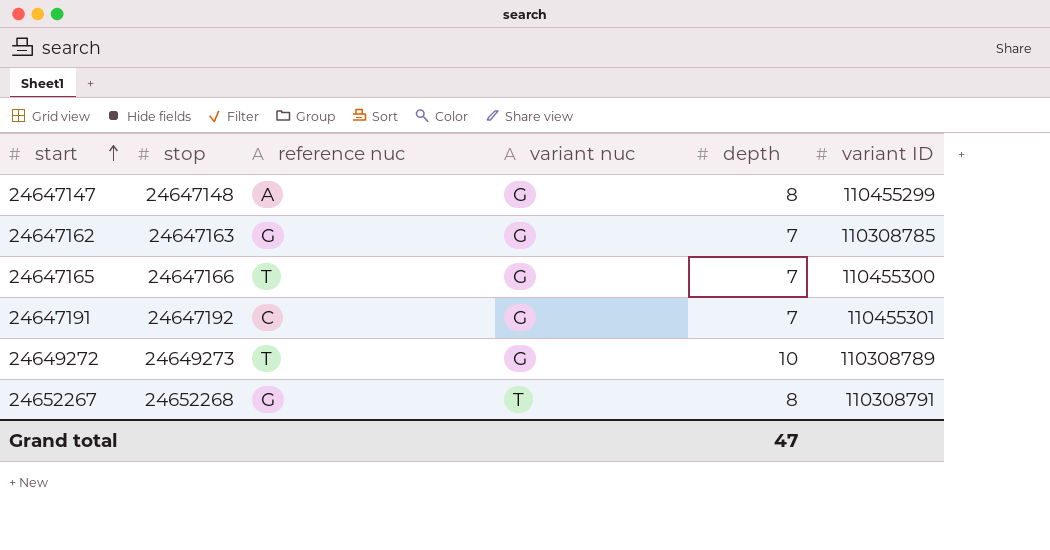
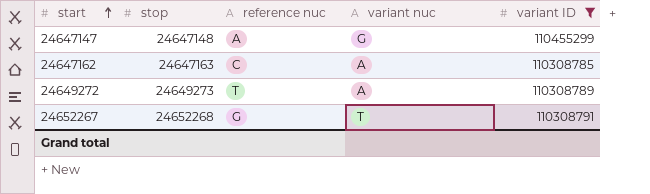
filter: none -> variant ID <= 110455299
column depth | position: 5 -> none
24647162 | reference nuc: G -> C
24647162 | variant nuc: G -> A
24649272 | variant nuc: G -> A

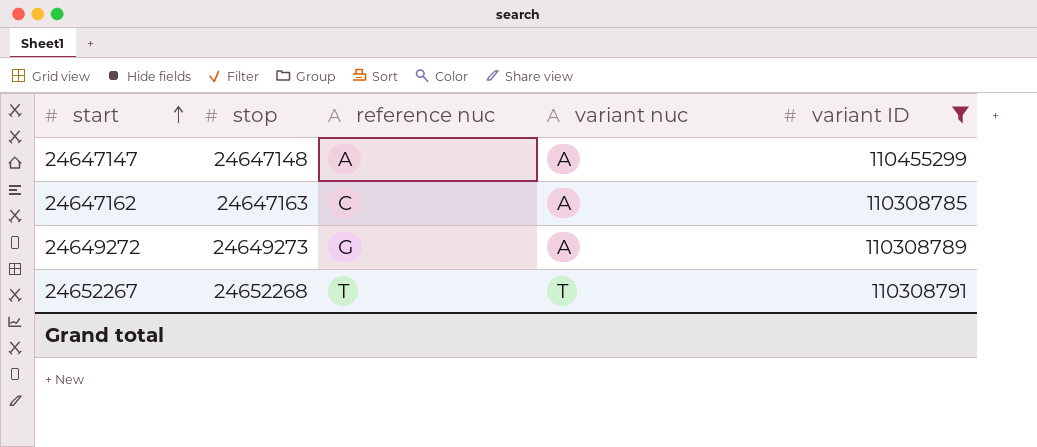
24647147 | variant nuc: G -> A
24649272 | reference nuc: T -> G
24652267 | reference nuc: G -> T

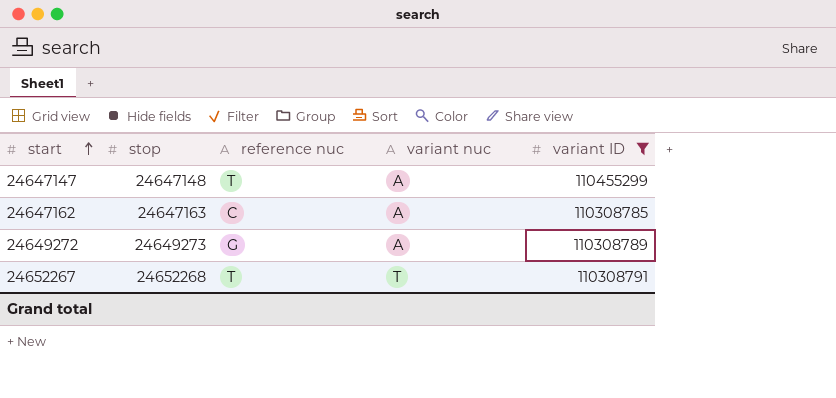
24647147 | reference nuc: A -> T

